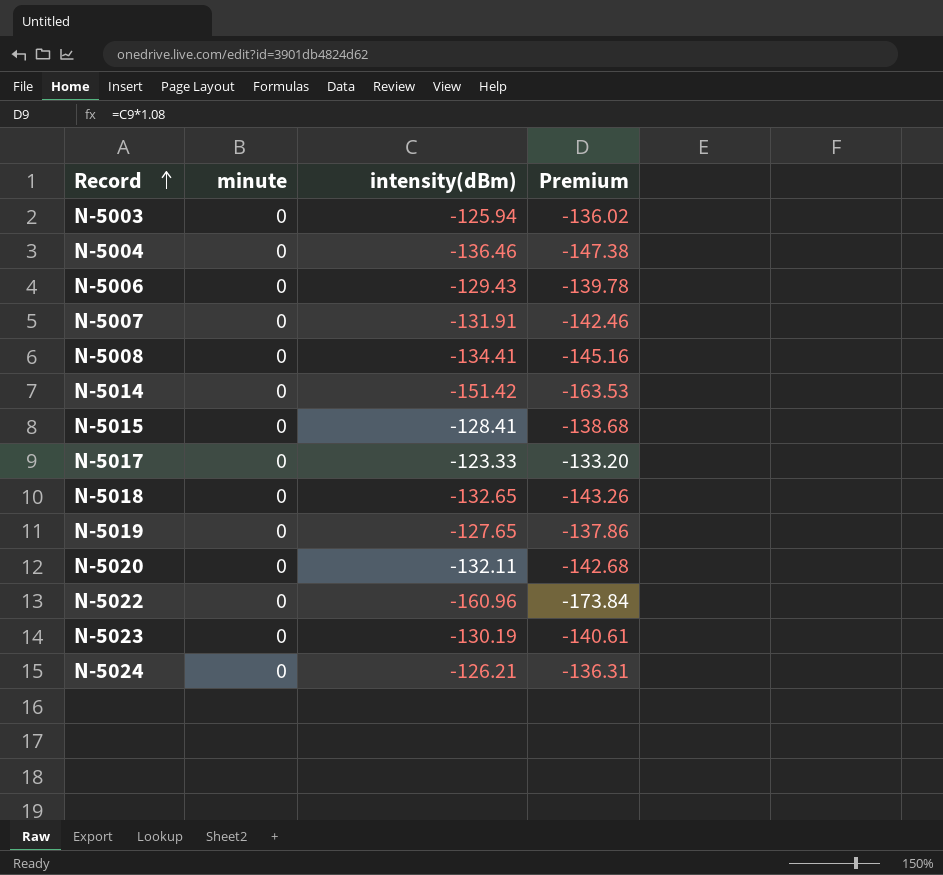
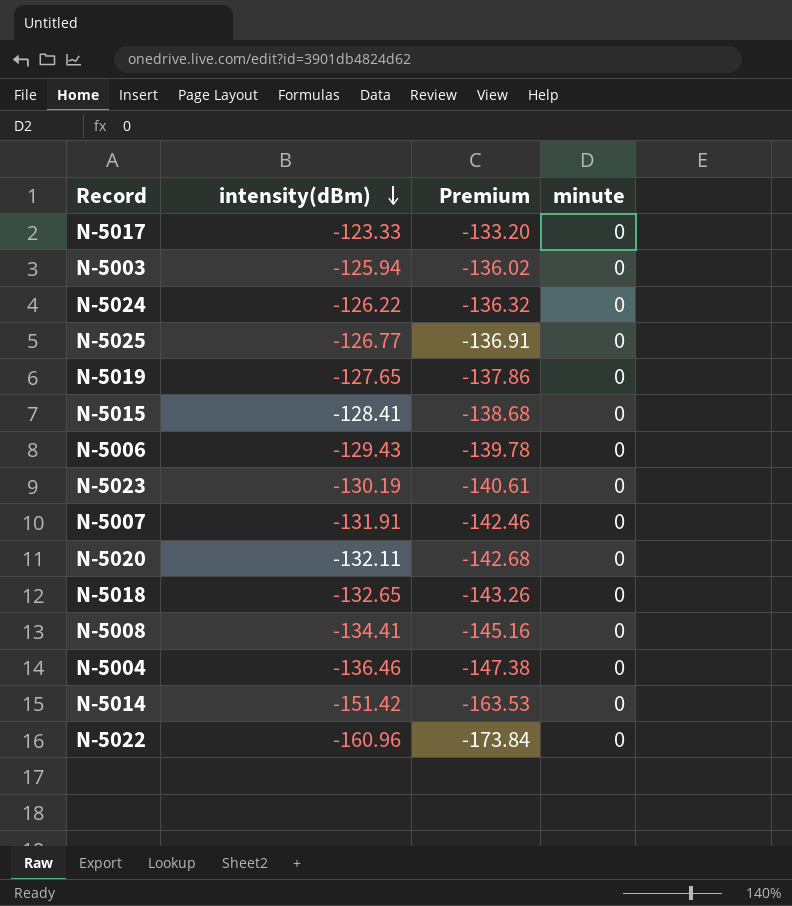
row order: Record ascending -> intensity(dBm) descending
column minute | position: 2 -> 4
N-5024 | intensity(dBm): -126.21 -> -126.22
N-5024 | Premium: -136.31 -> -136.32
row N-5025: none -> -126.77 | -136.91 | 0

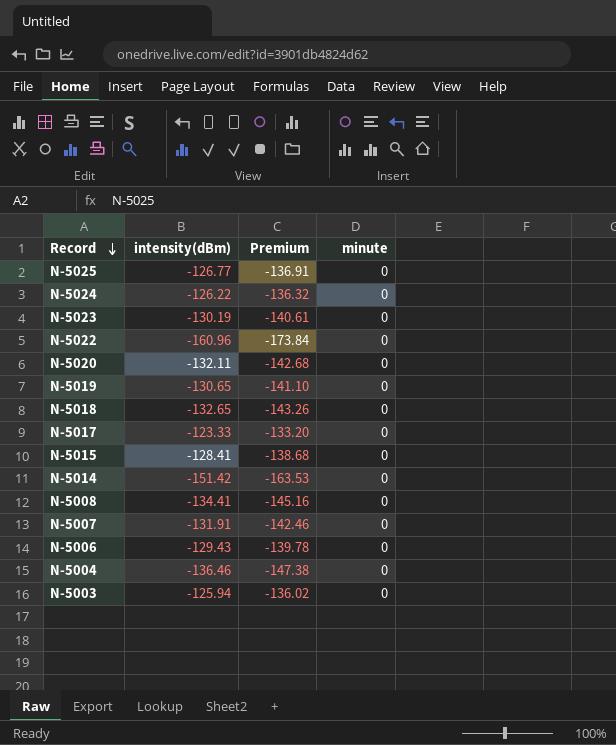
row order: intensity(dBm) descending -> Record descending
N-5019 | intensity(dBm): -127.65 -> -130.65
N-5019 | Premium: -137.86 -> -141.10

